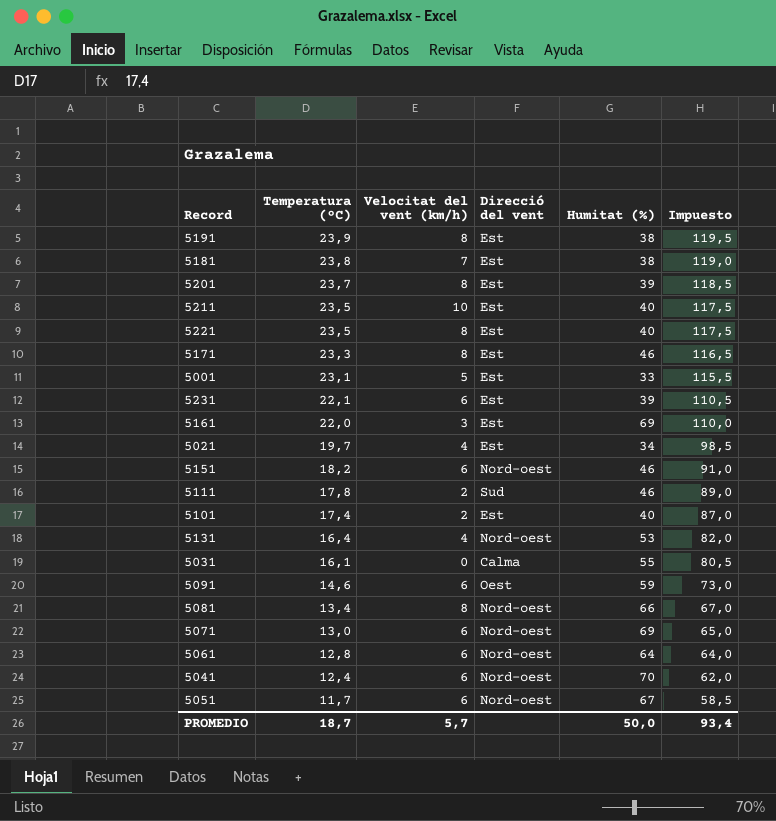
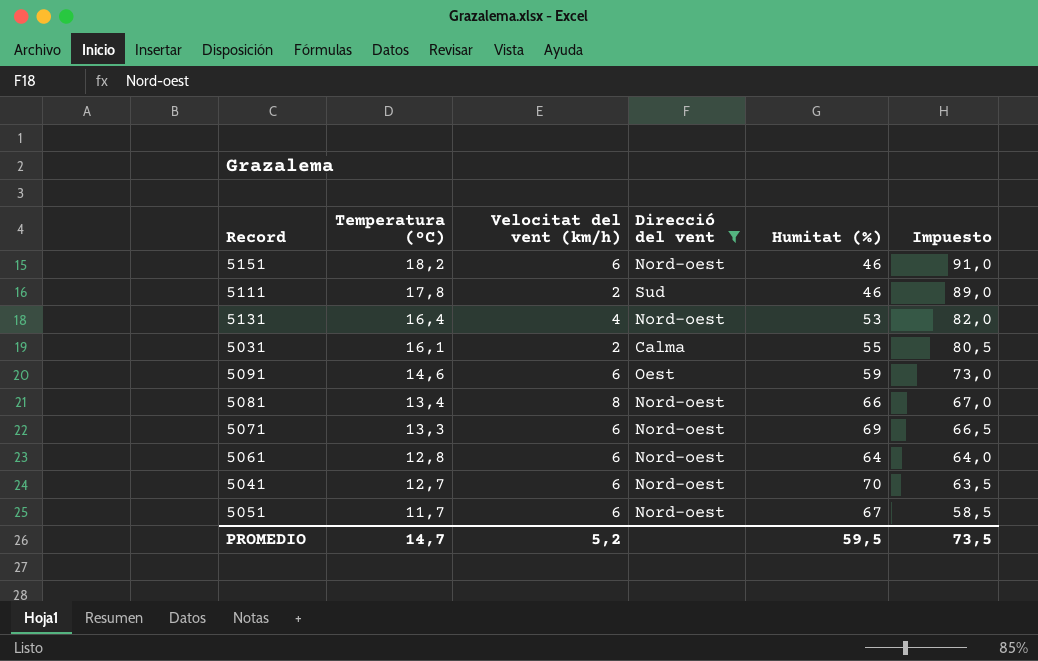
filter: none -> Direcció del vent != Est
5031 | Velocitat del vent (km/h): 0 -> 2
5071 | Temperatura (ºC): 13,0 -> 13,3
5071 | Impuesto: 65,0 -> 66,5
5041 | Temperatura (ºC): 12,4 -> 12,7
5041 | Impuesto: 62,0 -> 63,5
PROMEDIO | Temperatura (ºC): 18,7 -> 14,7
PROMEDIO | Velocitat del vent (km/h): 5,7 -> 5,2
PROMEDIO | Humitat (%): 50,0 -> 59,5
PROMEDIO | Impuesto: 93,4 -> 73,5

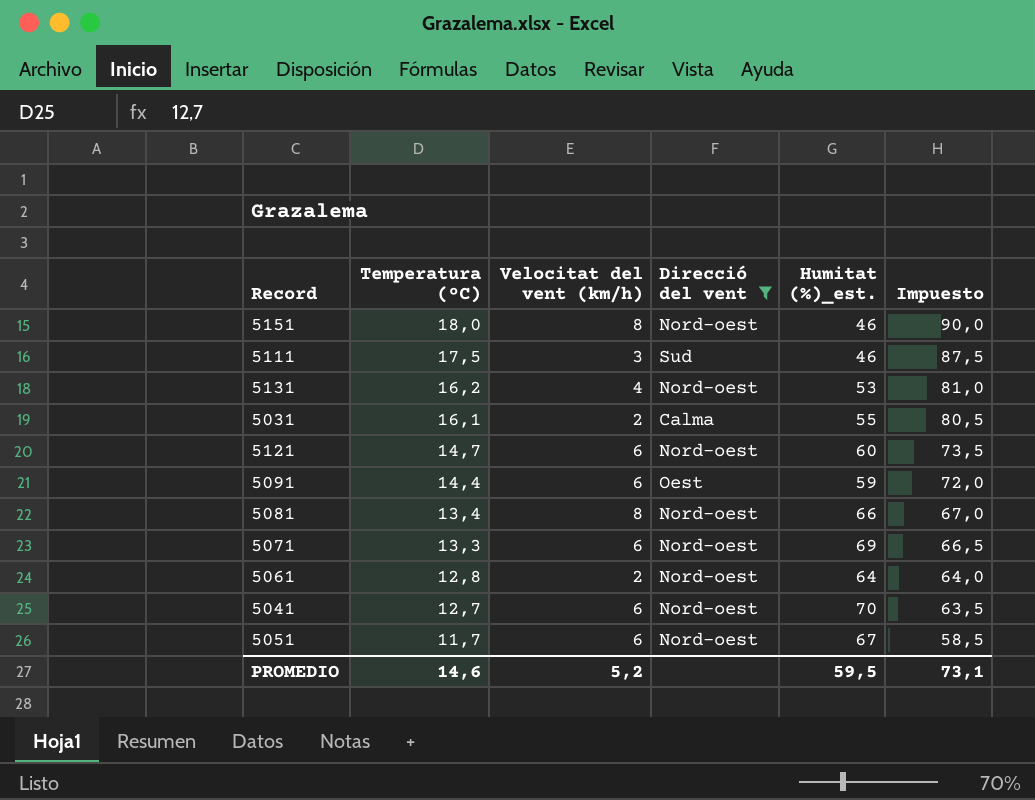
column name: Humitat (%) -> Humitat (%)_est.
5151 | Temperatura (ºC): 18,2 -> 18,0
5151 | Velocitat del vent (km/h): 6 -> 8
5151 | Impuesto: 91,0 -> 90,0
5111 | Temperatura (ºC): 17,8 -> 17,5
5111 | Velocitat del vent (km/h): 2 -> 3
5111 | Impuesto: 89,0 -> 87,5
5131 | Temperatura (ºC): 16,4 -> 16,2
5131 | Impuesto: 82,0 -> 81,0
row 5121: none -> 14,7 | 6 | Nord-oest | 60 | 73,5
5091 | Temperatura (ºC): 14,6 -> 14,4
5091 | Impuesto: 73,0 -> 72,0
5061 | Velocitat del vent (km/h): 6 -> 2
PROMEDIO | Temperatura (ºC): 14,7 -> 14,6
PROMEDIO | Impuesto: 73,5 -> 73,1

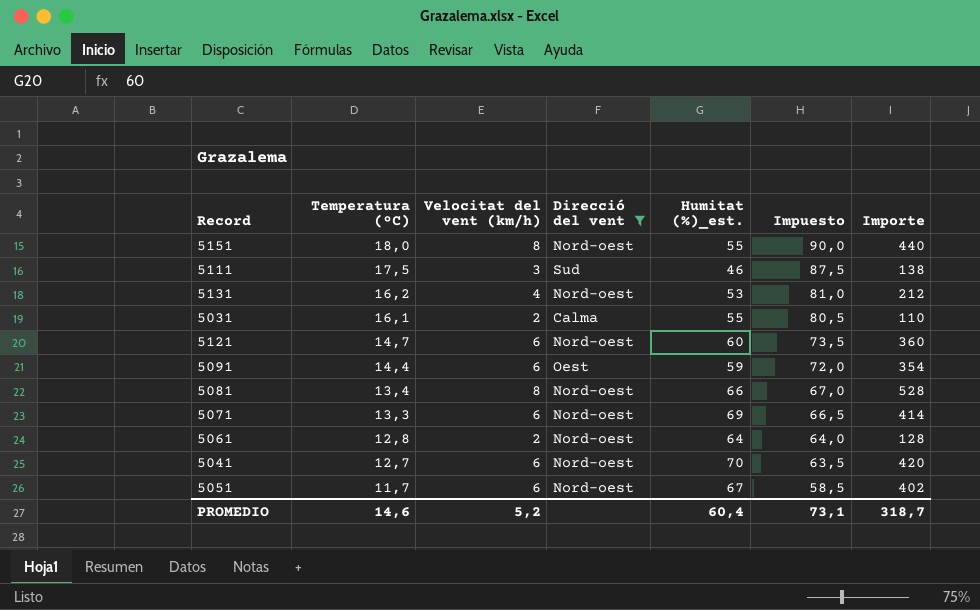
column Importe | formula: none -> [Velocitat del vent (km/h)] * [Humitat (%)_est.]
5151 | Humitat (%)_est.: 46 -> 55
PROMEDIO | Humitat (%)_est.: 59,5 -> 60,4

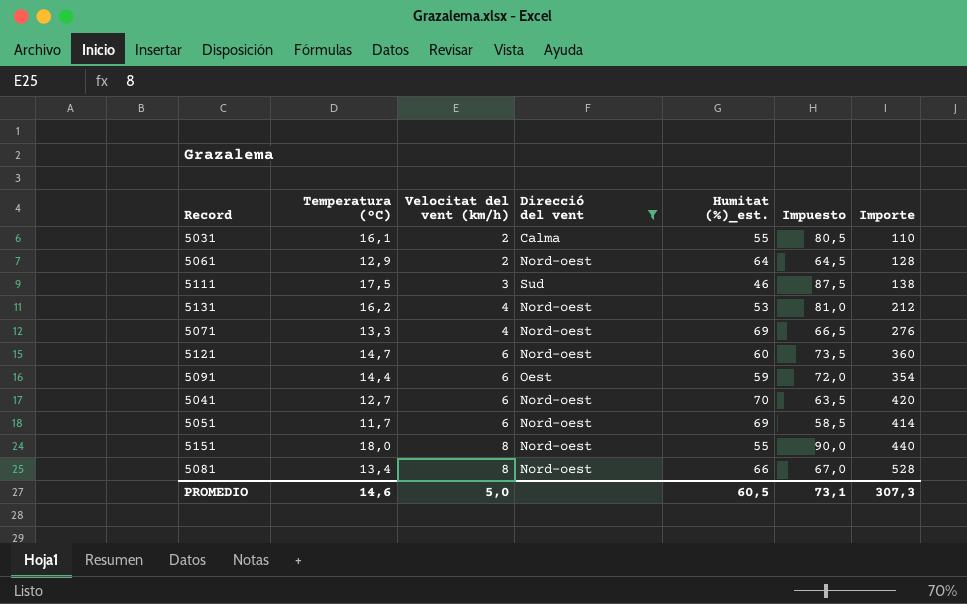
row order: Temperatura (ºC) descending -> Velocitat del vent (km/h) ascending
5061 | Temperatura (ºC): 12,8 -> 12,9
5061 | Impuesto: 64,0 -> 64,5
5071 | Velocitat del vent (km/h): 6 -> 4
5071 | Importe: 414 -> 276
5051 | Humitat (%)_est.: 67 -> 69
5051 | Importe: 402 -> 414
PROMEDIO | Velocitat del vent (km/h): 5,2 -> 5,0
PROMEDIO | Humitat (%)_est.: 60,4 -> 60,5
PROMEDIO | Importe: 318,7 -> 307,3

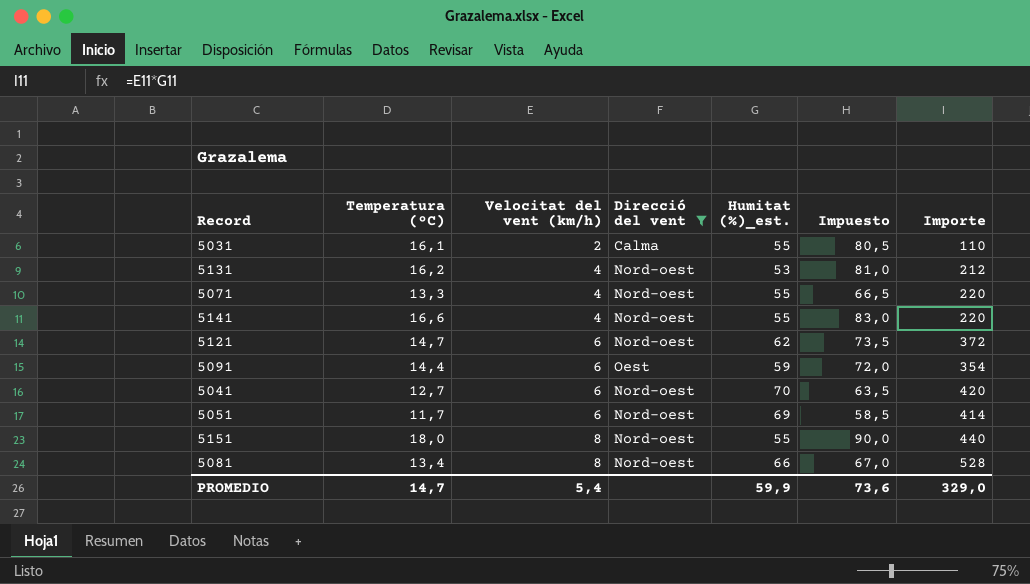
row 5061: 12,9 | 2 | Nord-oest | 64 | 64,5 | 128 -> none
row 5111: 17,5 | 3 | Sud | 46 | 87,5 | 138 -> none
5071 | Humitat (%)_est.: 69 -> 55
5071 | Importe: 276 -> 220
row 5141: none -> 16,6 | 4 | Nord-oest | 55 | 83,0 | 220
5121 | Humitat (%)_est.: 60 -> 62
5121 | Importe: 360 -> 372
PROMEDIO | Temperatura (ºC): 14,6 -> 14,7
PROMEDIO | Velocitat del vent (km/h): 5,0 -> 5,4
PROMEDIO | Humitat (%)_est.: 60,5 -> 59,9
PROMEDIO | Impuesto: 73,1 -> 73,6
PROMEDIO | Importe: 307,3 -> 329,0

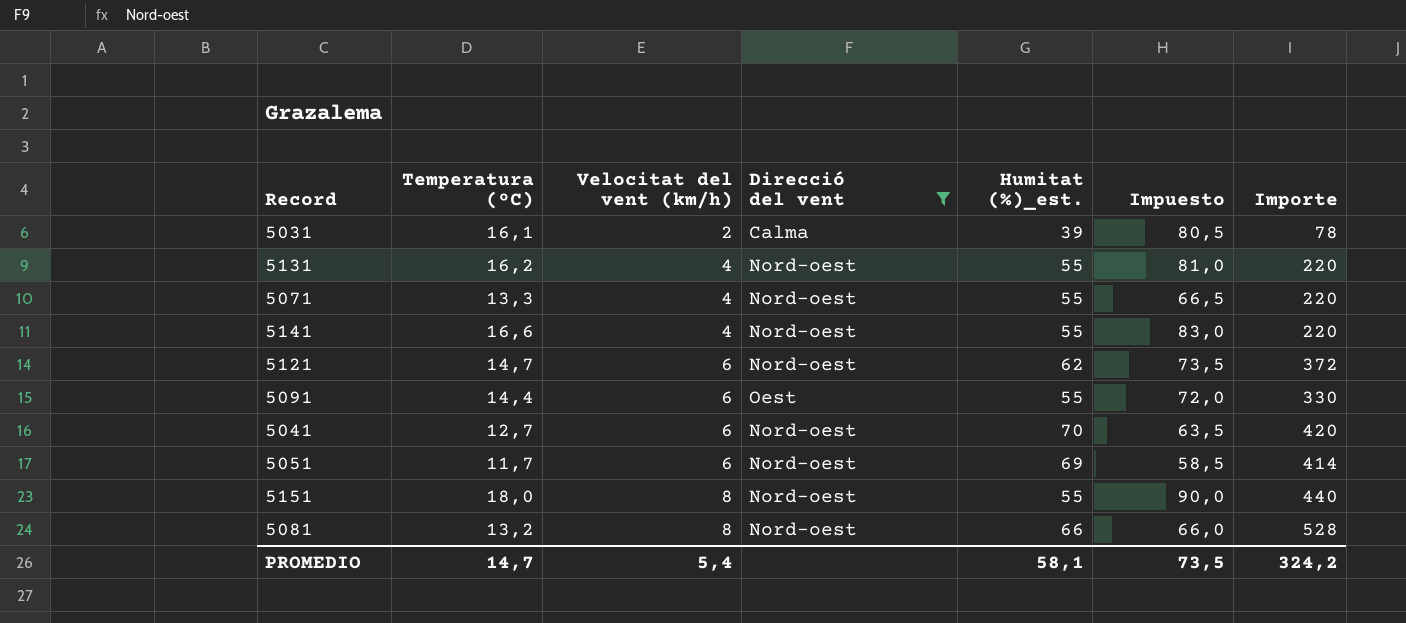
5031 | Humitat (%)_est.: 55 -> 39
5031 | Importe: 110 -> 78
5131 | Humitat (%)_est.: 53 -> 55
5131 | Importe: 212 -> 220
5091 | Humitat (%)_est.: 59 -> 55
5091 | Importe: 354 -> 330
5081 | Temperatura (ºC): 13,4 -> 13,2
5081 | Impuesto: 67,0 -> 66,0
PROMEDIO | Humitat (%)_est.: 59,9 -> 58,1
PROMEDIO | Impuesto: 73,6 -> 73,5
PROMEDIO | Importe: 329,0 -> 324,2

